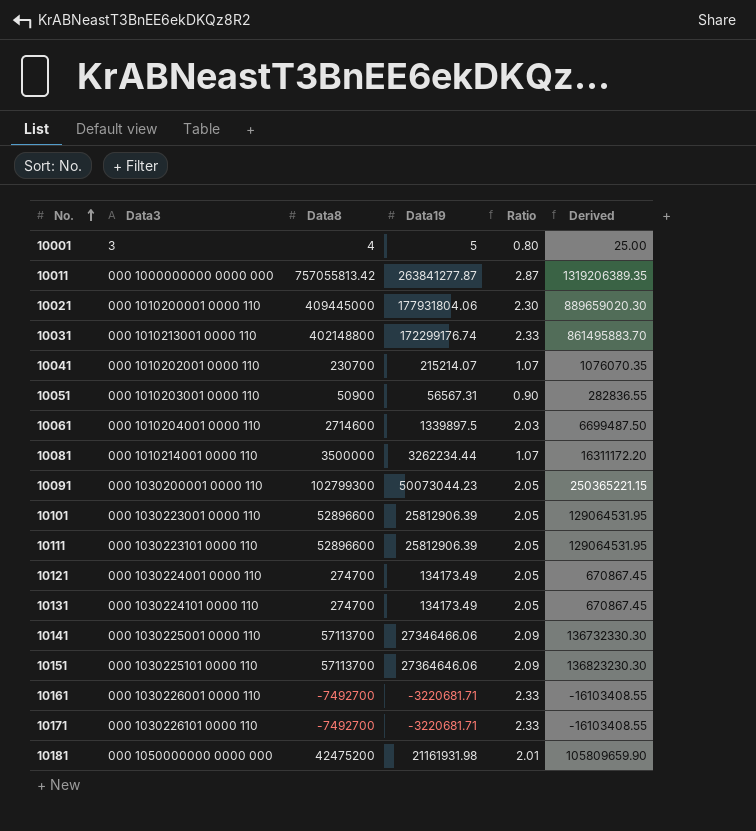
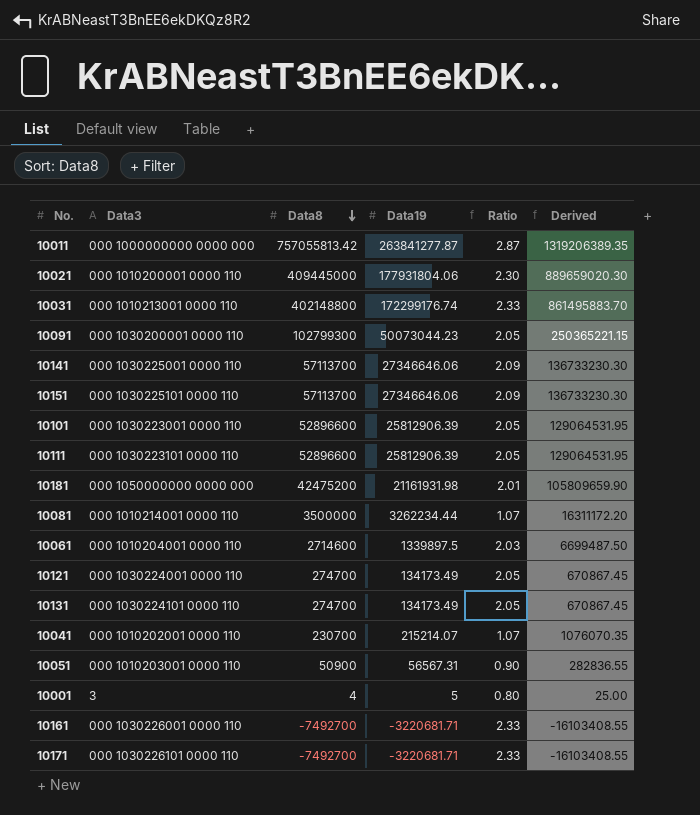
row order: No. ascending -> Data8 descending
10141 | Data19: 27346466.06 -> 27346646.06
10141 | Derived: 136732330.30 -> 136733230.30
10151 | Data19: 27364646.06 -> 27346646.06
10151 | Derived: 136823230.30 -> 136733230.30

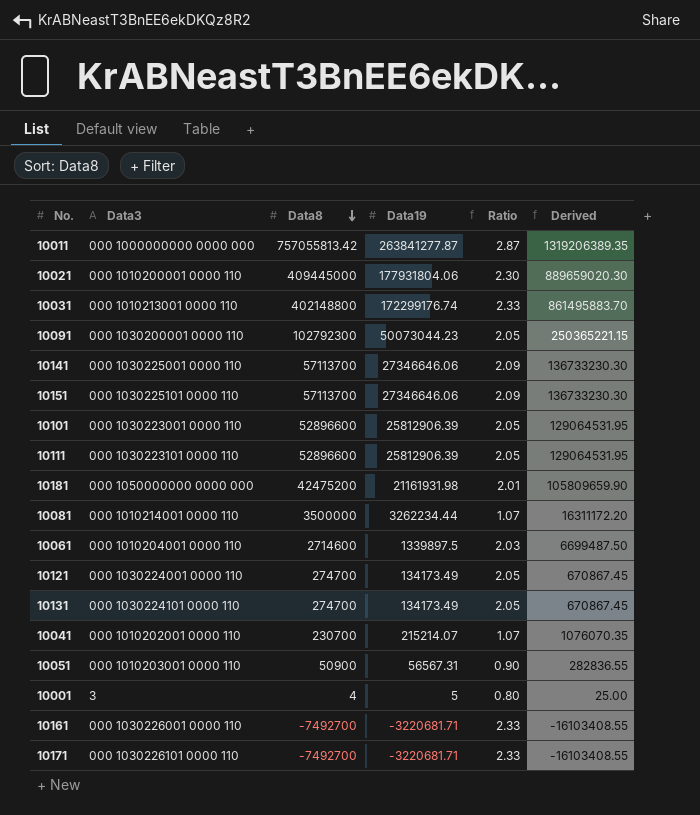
10091 | Data8: 102799300 -> 102792300

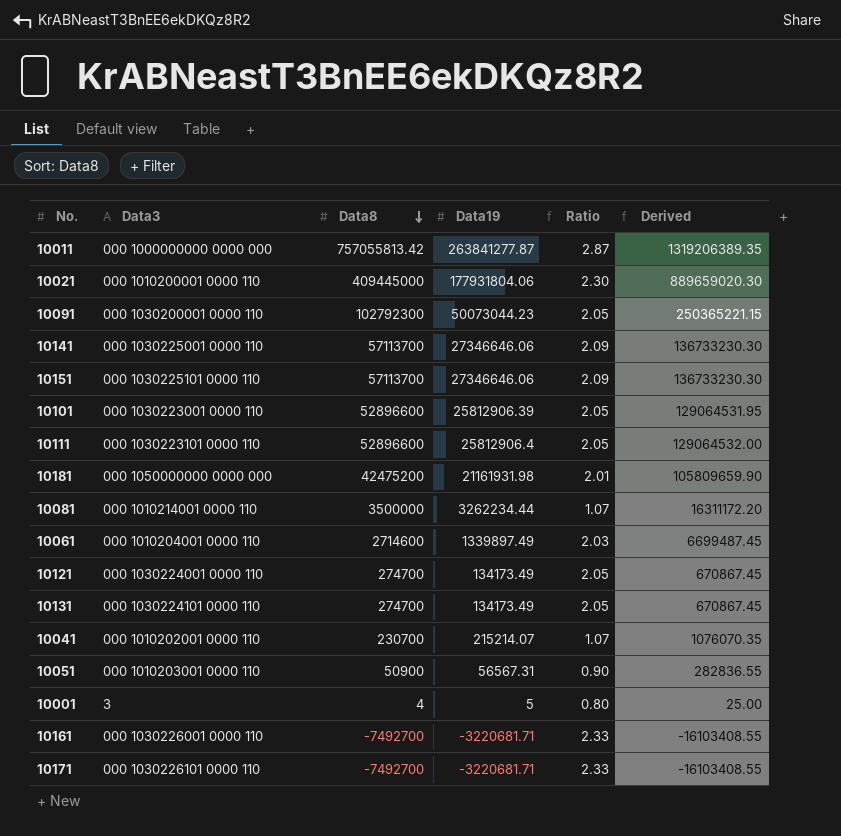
row 10031: 000 1010213001 0000 110 | 402148800 | 172299176.74 | 2.33 | 861495883.70 -> none
10111 | Data19: 25812906.39 -> 25812906.4
10111 | Derived: 129064531.95 -> 129064532.00
10061 | Data19: 1339897.5 -> 1339897.49
10061 | Derived: 6699487.50 -> 6699487.45

